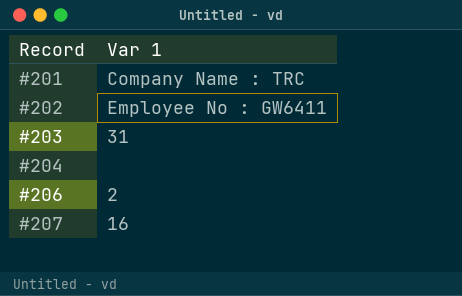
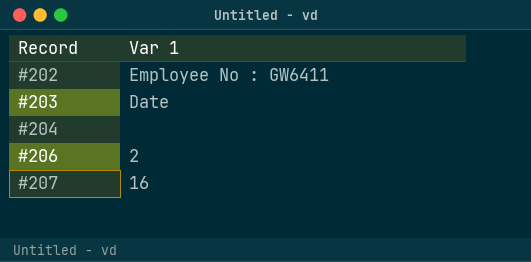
row #201: Company Name : TRC -> none
#203 | Var 1: 31 -> Date

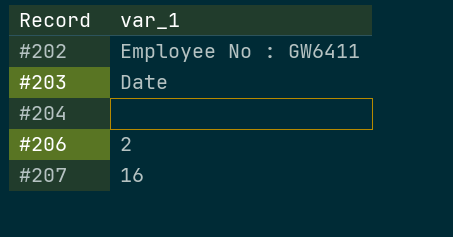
column name: Var 1 -> var_1

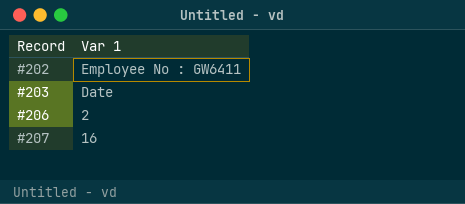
column name: var_1 -> Var 1
row #204: none -> none

